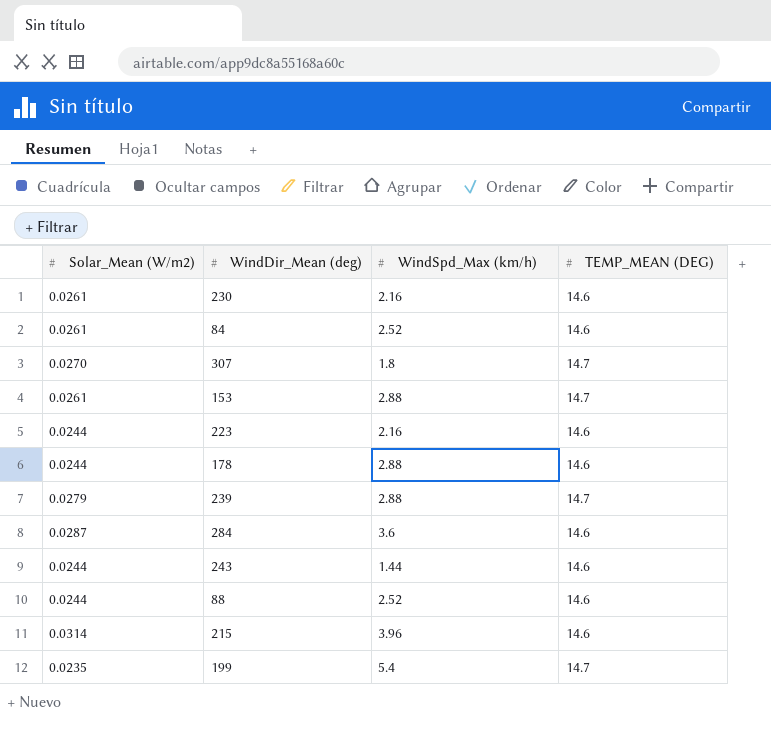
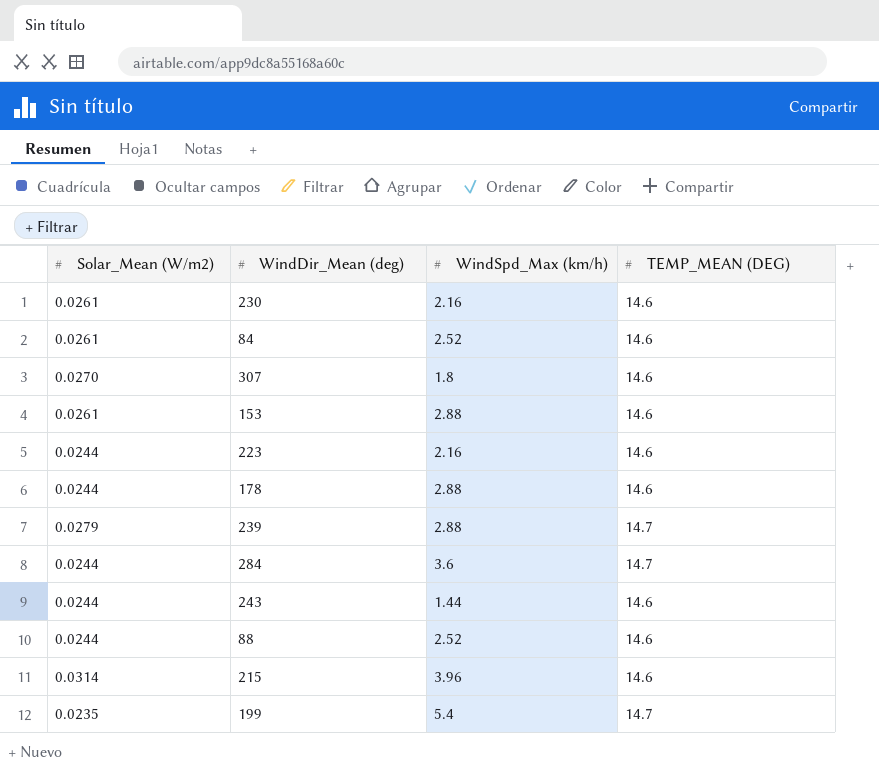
307 | TEMP_MEAN (DEG): 14.7 -> 14.6
153 | TEMP_MEAN (DEG): 14.7 -> 14.6
284 | Solar_Mean (W/m2): 0.0287 -> 0.0244
284 | TEMP_MEAN (DEG): 14.6 -> 14.7

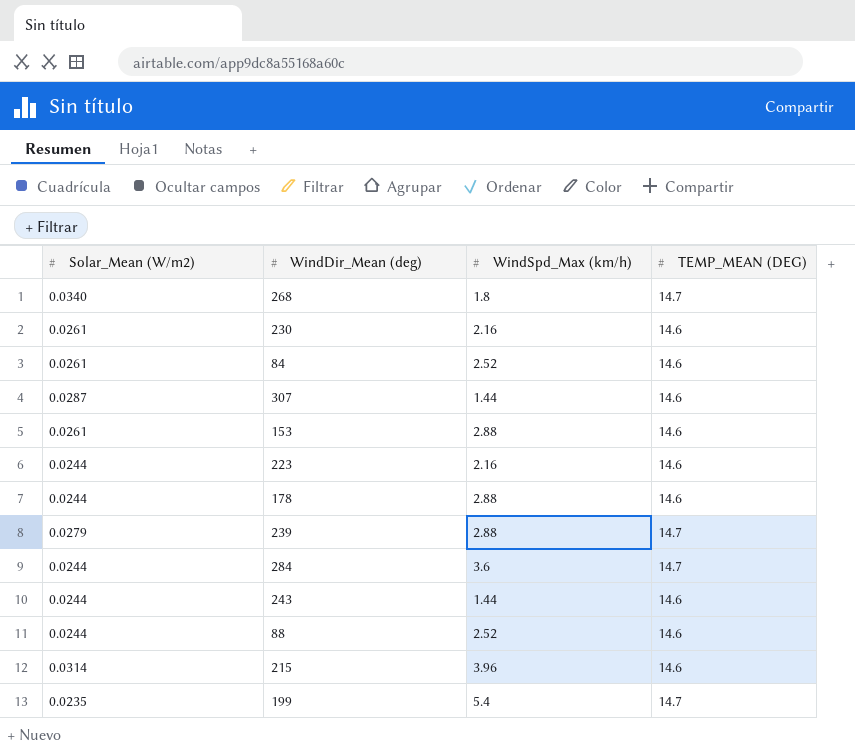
row 268: none -> 0.0340 | 1.8 | 14.7
307 | Solar_Mean (W/m2): 0.0270 -> 0.0287
307 | WindSpd_Max (km/h): 1.8 -> 1.44

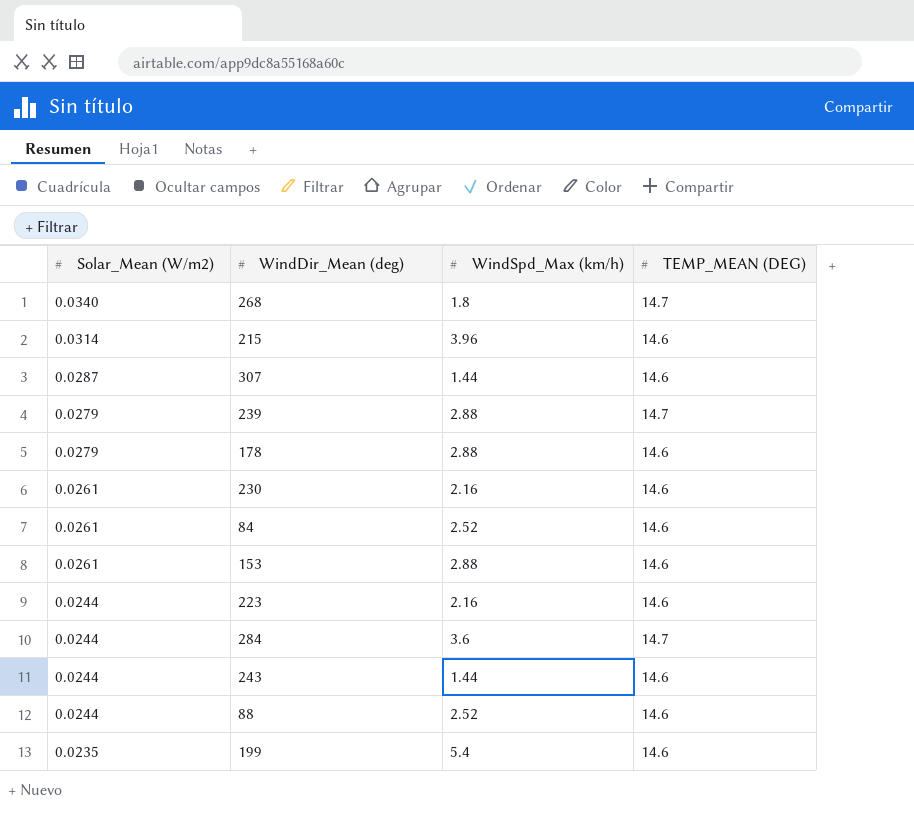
row order: none -> Solar_Mean (W/m2) descending
178 | Solar_Mean (W/m2): 0.0244 -> 0.0279
199 | TEMP_MEAN (DEG): 14.7 -> 14.6

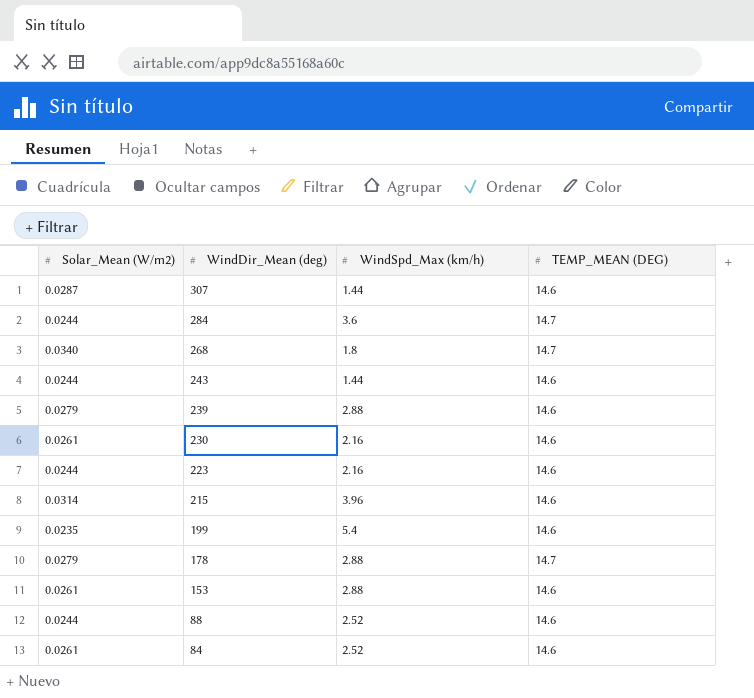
row order: Solar_Mean (W/m2) descending -> WindDir_Mean (deg) descending
239 | TEMP_MEAN (DEG): 14.7 -> 14.6
178 | TEMP_MEAN (DEG): 14.6 -> 14.7

